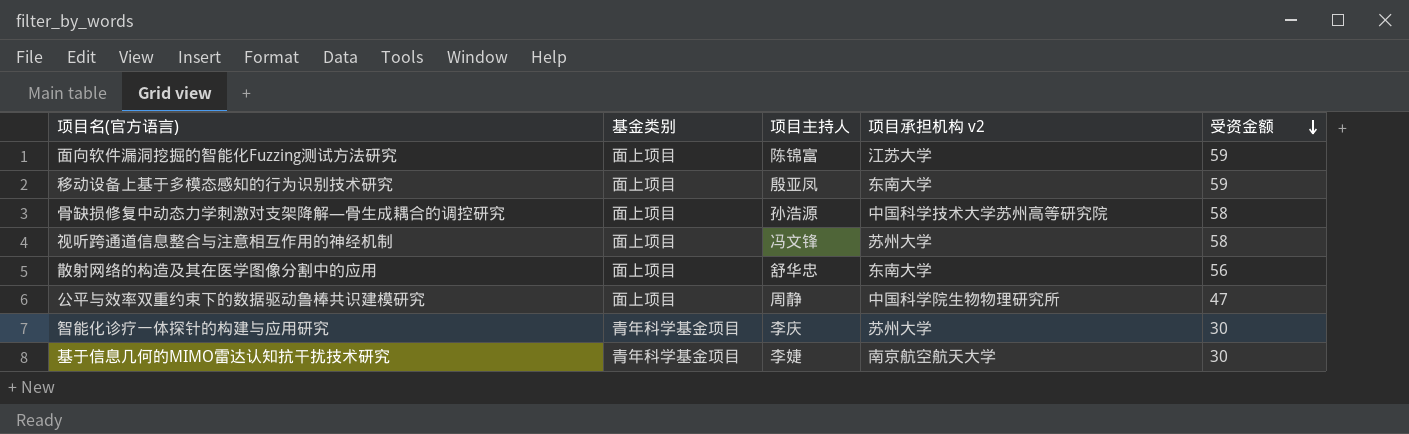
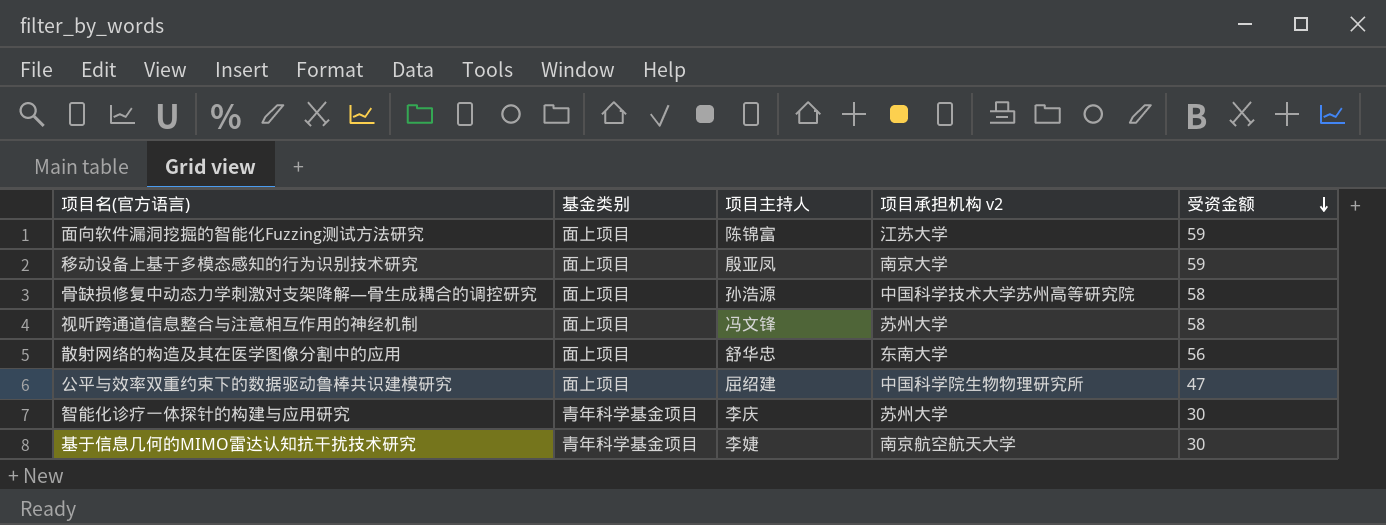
移动设备上基于多模态感知的行为识别技术研究 | 项目承担机构 v2: 东南大学 -> 南京大学
公平与效率双重约束下的数据驱动鲁棒共识建模研究 | 项目主持人: 周静 -> 屈绍建

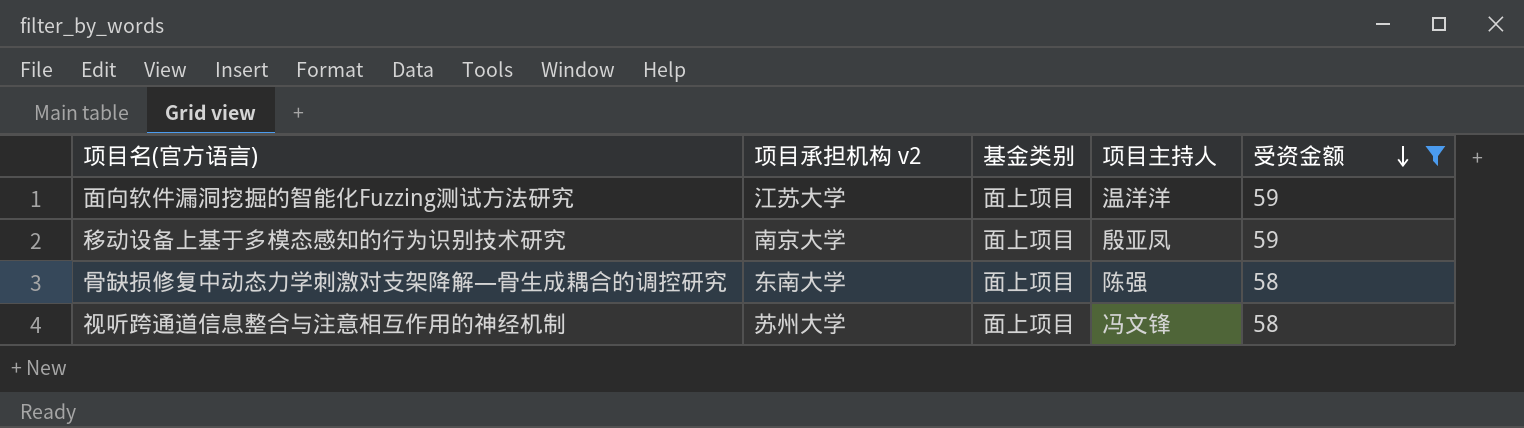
filter: none -> 受资金额 >= 58
column 项目承担机构 v2 | position: 4 -> 2
面向软件漏洞挖掘的智能化Fuzzing测试方法研究 | 项目主持人: 陈锦富 -> 温洋洋
骨缺损修复中动态力学刺激对支架降解—骨生成耦合的调控研究 | 项目承担机构 v2: 中国科学技术大学苏州高等研究院 -> 东南大学
骨缺损修复中动态力学刺激对支架降解—骨生成耦合的调控研究 | 项目主持人: 孙浩源 -> 陈强

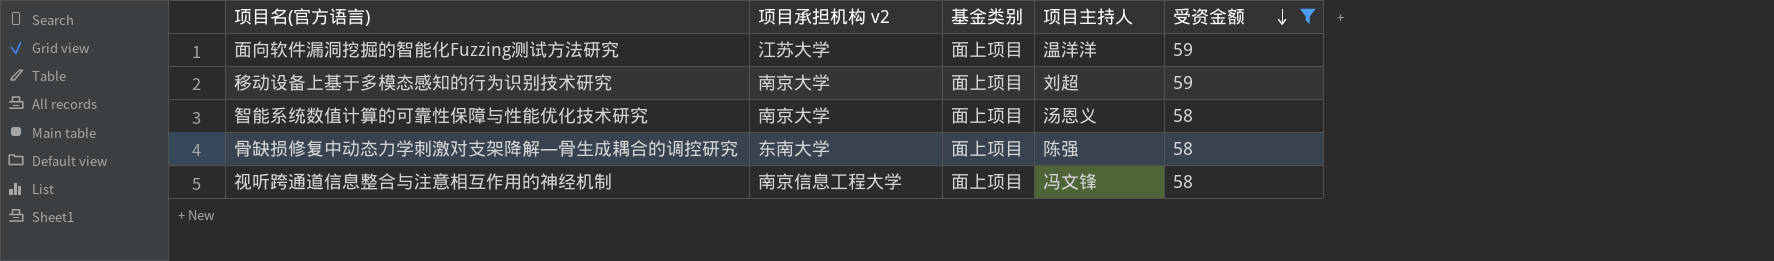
移动设备上基于多模态感知的行为识别技术研究 | 项目主持人: 殷亚凤 -> 刘超
row 智能系统数值计算的可靠性保障与性能优化技术研究: none -> 南京大学 | 面上项目 | 汤恩义 | 58
视听跨通道信息整合与注意相互作用的神经机制 | 项目承担机构 v2: 苏州大学 -> 南京信息工程大学

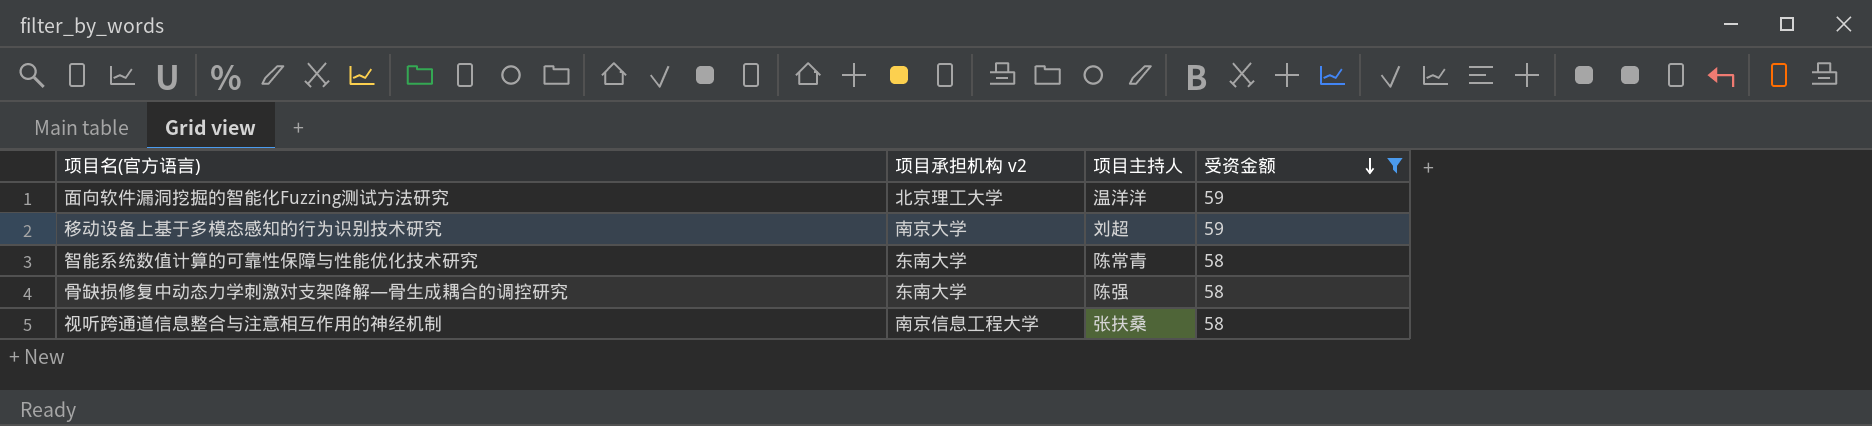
column 基金类别 | position: 3 -> none
面向软件漏洞挖掘的智能化Fuzzing测试方法研究 | 项目承担机构 v2: 江苏大学 -> 北京理工大学
智能系统数值计算的可靠性保障与性能优化技术研究 | 项目承担机构 v2: 南京大学 -> 东南大学
智能系统数值计算的可靠性保障与性能优化技术研究 | 项目主持人: 汤恩义 -> 陈常青
视听跨通道信息整合与注意相互作用的神经机制 | 项目主持人: 冯文锋 -> 张扶桑

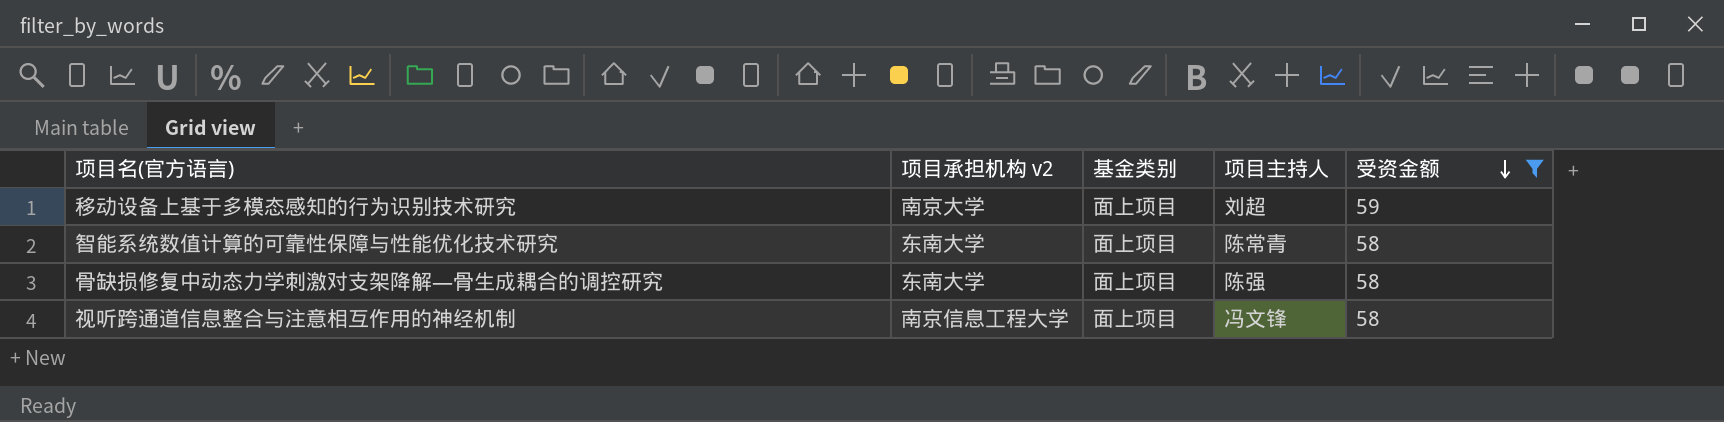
column 基金类别 | position: none -> 3
row 面向软件漏洞挖掘的智能化Fuzzing测试方法研究: 北京理工大学 | 温洋洋 | 59 -> none
视听跨通道信息整合与注意相互作用的神经机制 | 项目主持人: 张扶桑 -> 冯文锋

